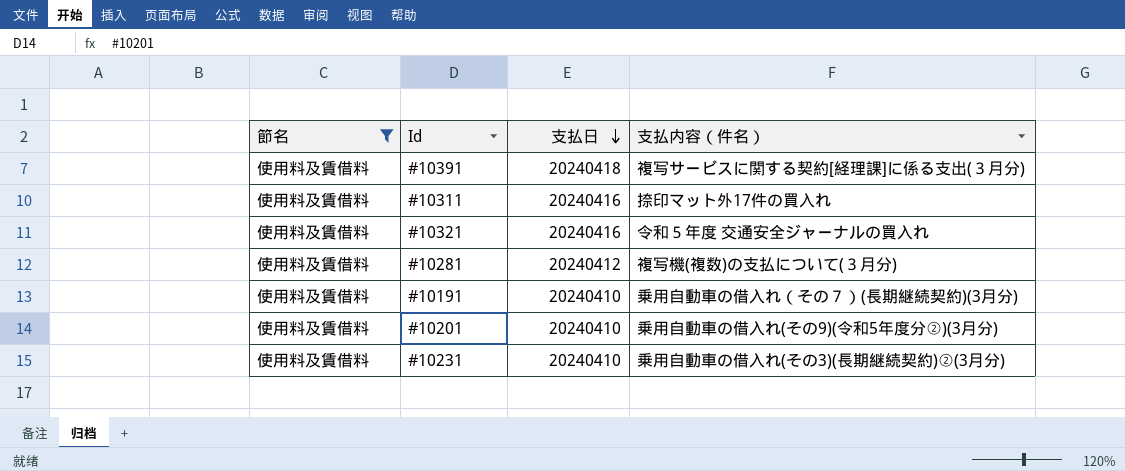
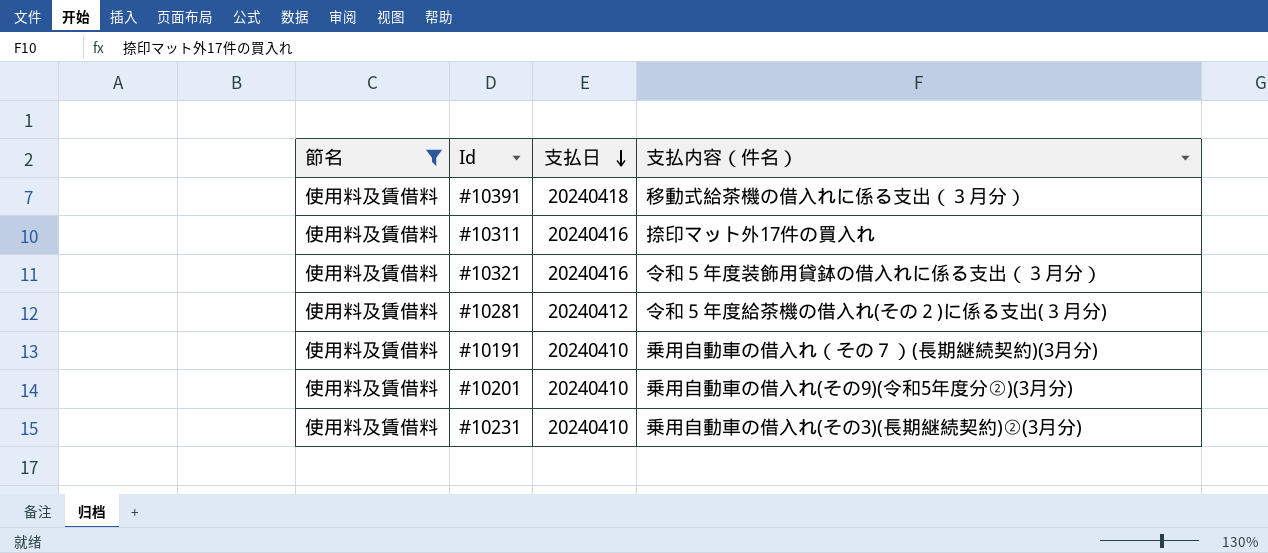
#10391 | 支払内容（件名）: 複写サービスに関する契約[経理課]に係る支出(３月分) -> 移動式給茶機の借入れに係る支出（３月分）
#10321 | 支払内容（件名）: 令和５年度 交通安全ジャーナルの買入れ -> 令和５年度装飾用貸鉢の借入れに係る支出（３月分）
#10281 | 支払内容（件名）: 複写機(複数)の支払について(３月分) -> 令和５年度給茶機の借入れ(その２)に係る支出(３月分)

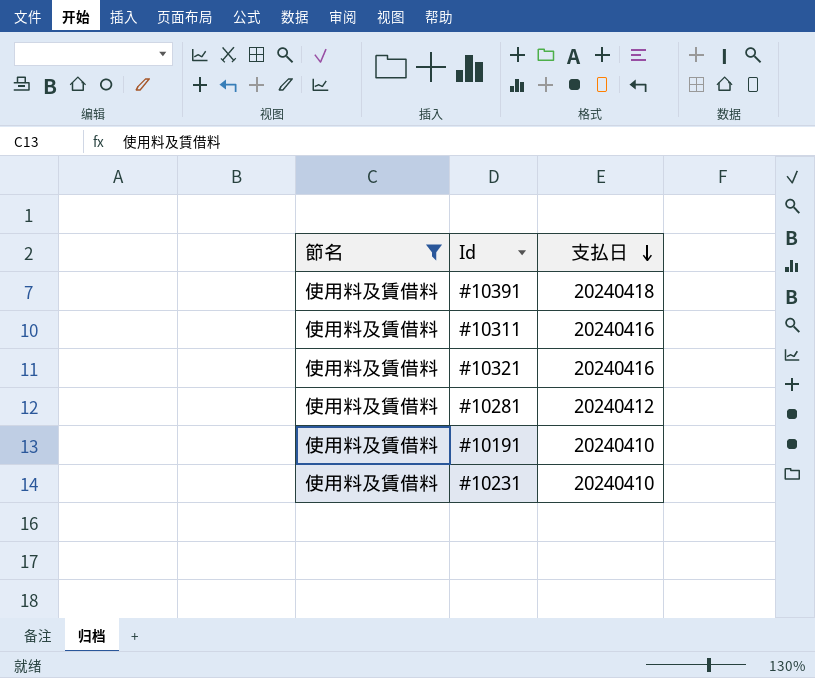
column 支払内容（件名） | position: 4 -> none
row #10201: 使用料及賃借料 | 20240410 | 乗用自動車の借入れ(その9)(令和5年度分②)(3月分) -> none

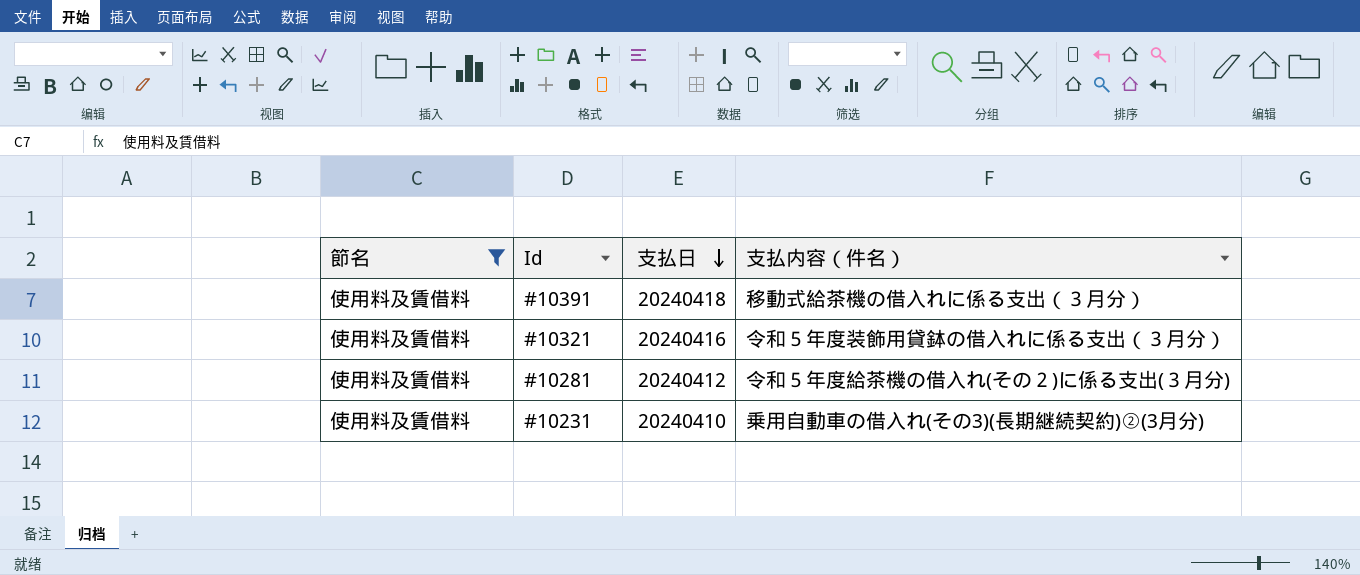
column 支払内容（件名） | position: none -> 4
row #10311: 使用料及賃借料 | 20240416 -> none
row #10191: 使用料及賃借料 | 20240410 -> none

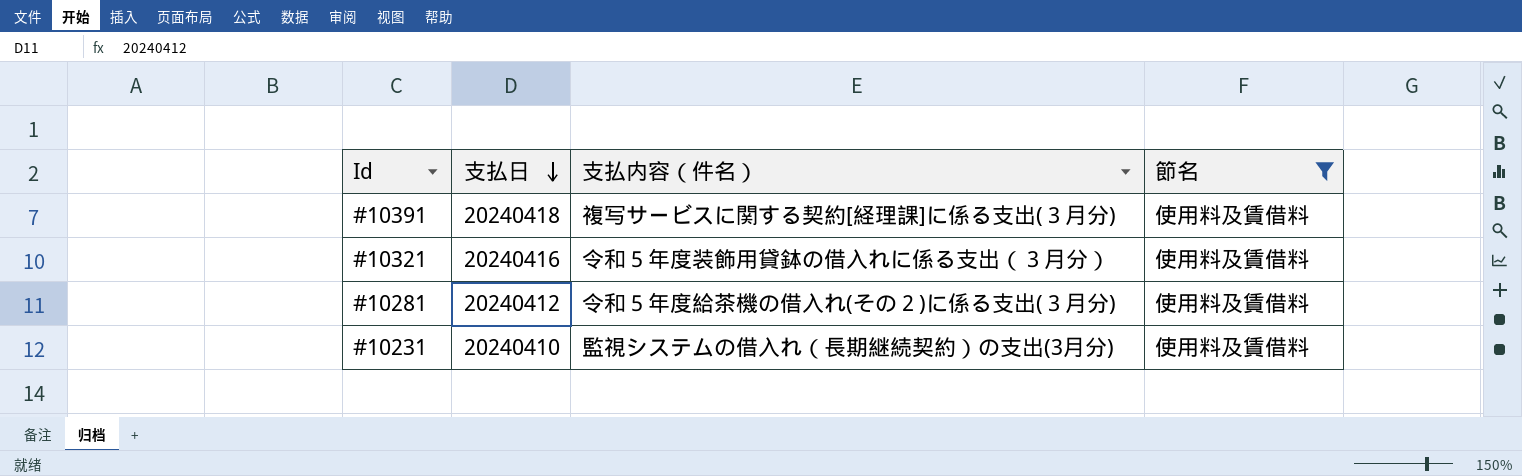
column 節名 | position: 1 -> 4
#10391 | 支払内容（件名）: 移動式給茶機の借入れに係る支出（３月分） -> 複写サービスに関する契約[経理課]に係る支出(３月分)
#10231 | 支払内容（件名）: 乗用自動車の借入れ(その3)(長期継続契約)②(3月分) -> 監視システムの借入れ（長期継続契約）の支出(3月分)

